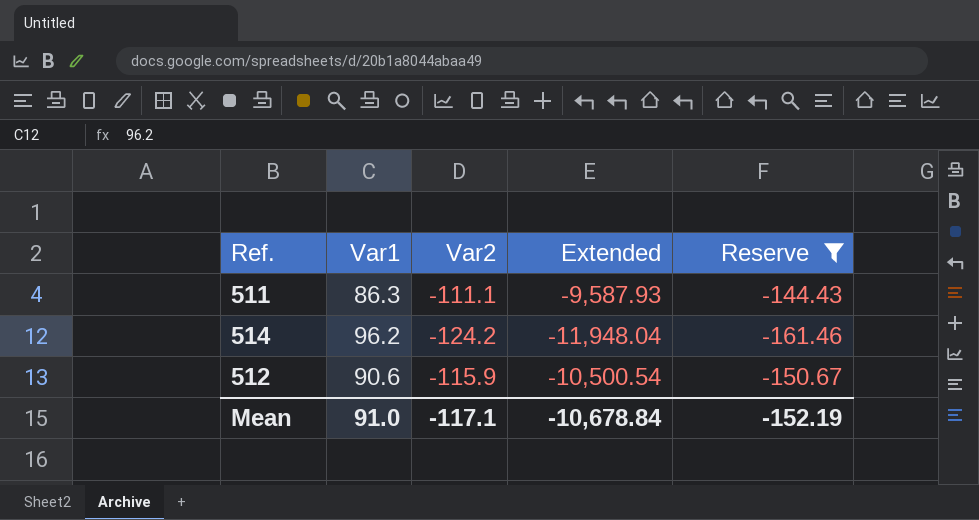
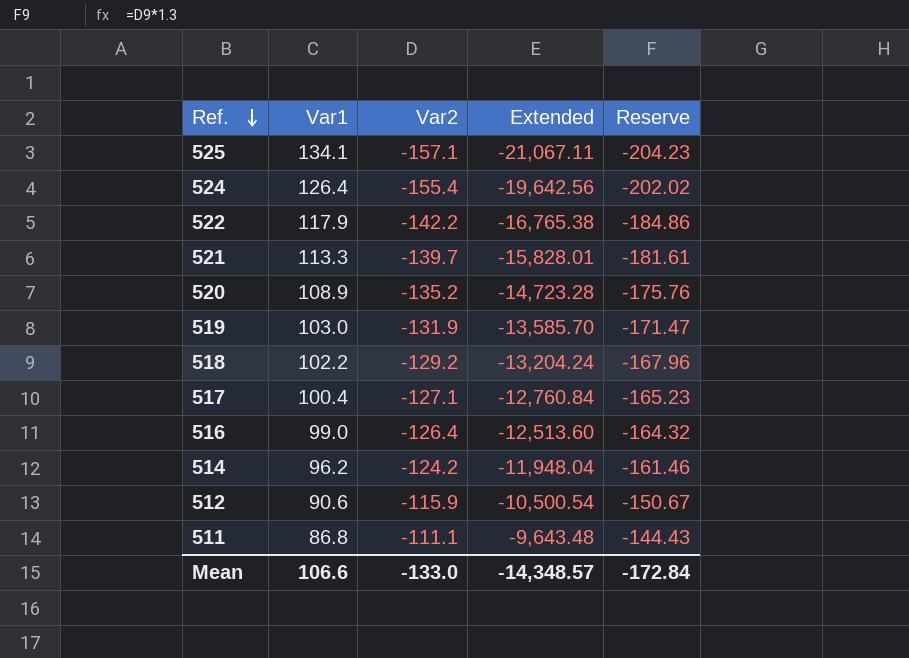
filter: Reserve >= -161.46 -> none
row order: none -> Ref. descending
511 | Var1: 86.3 -> 86.8
511 | Extended: -9,587.93 -> -9,643.48
Mean | Var1: 91.0 -> 106.6
Mean | Var2: -117.1 -> -133.0
Mean | Extended: -10,678.84 -> -14,348.57
Mean | Reserve: -152.19 -> -172.84

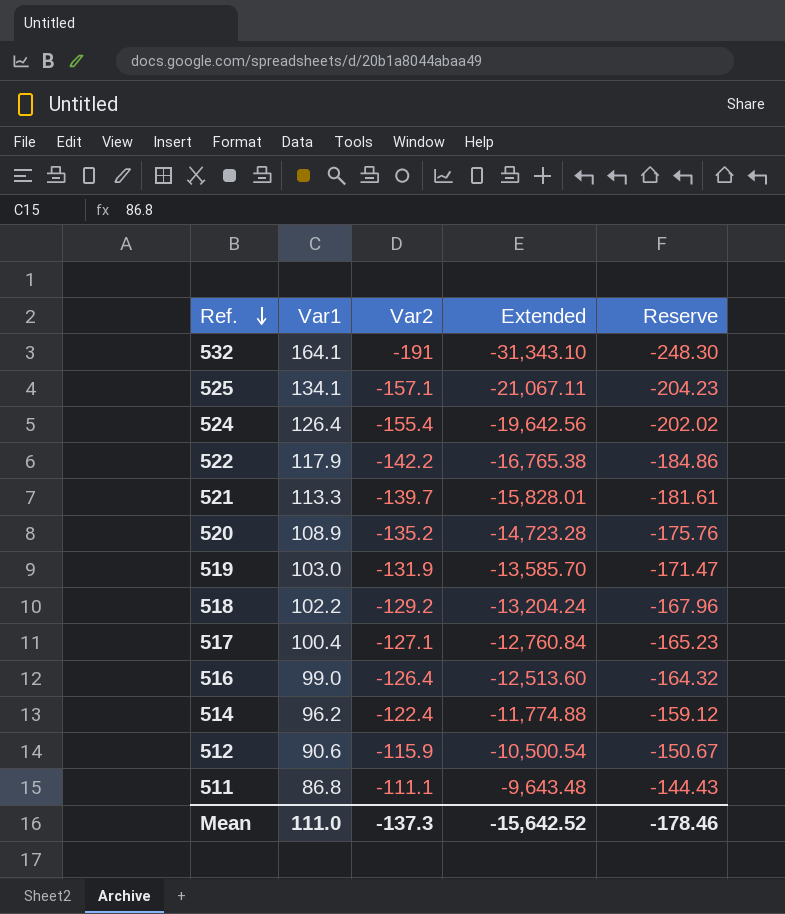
row 532: none -> 164.1 | -191 | -31,343.10 | -248.30
514 | Var2: -124.2 -> -122.4
514 | Extended: -11,948.04 -> -11,774.88
514 | Reserve: -161.46 -> -159.12
Mean | Var1: 106.6 -> 111.0
Mean | Var2: -133.0 -> -137.3
Mean | Extended: -14,348.57 -> -15,642.52
Mean | Reserve: -172.84 -> -178.46

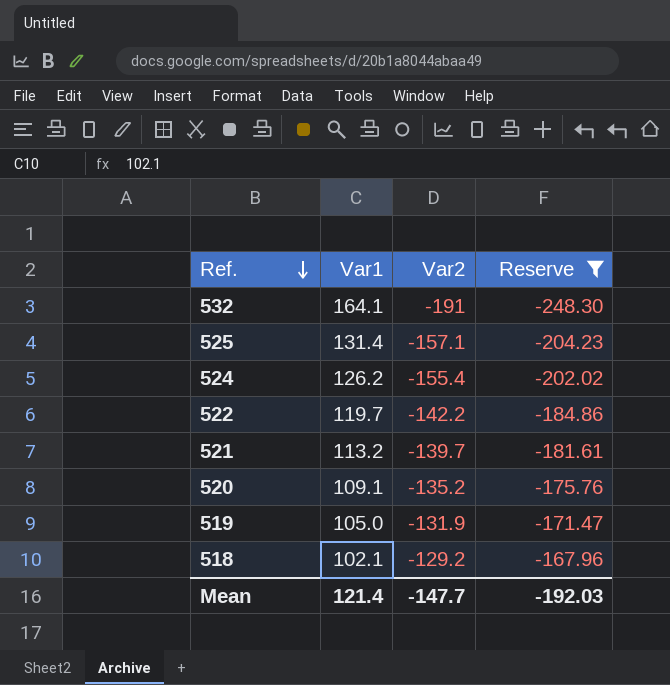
filter: none -> Reserve <= -167.96
column Extended | formula: [Var1] * [Var2] -> none
525 | Var1: 134.1 -> 131.4
524 | Var1: 126.4 -> 126.2
522 | Var1: 117.9 -> 119.7
521 | Var1: 113.3 -> 113.2
520 | Var1: 108.9 -> 109.1
519 | Var1: 103.0 -> 105.0
518 | Var1: 102.2 -> 102.1
Mean | Var1: 111.0 -> 121.4
Mean | Var2: -137.3 -> -147.7
Mean | Reserve: -178.46 -> -192.03

